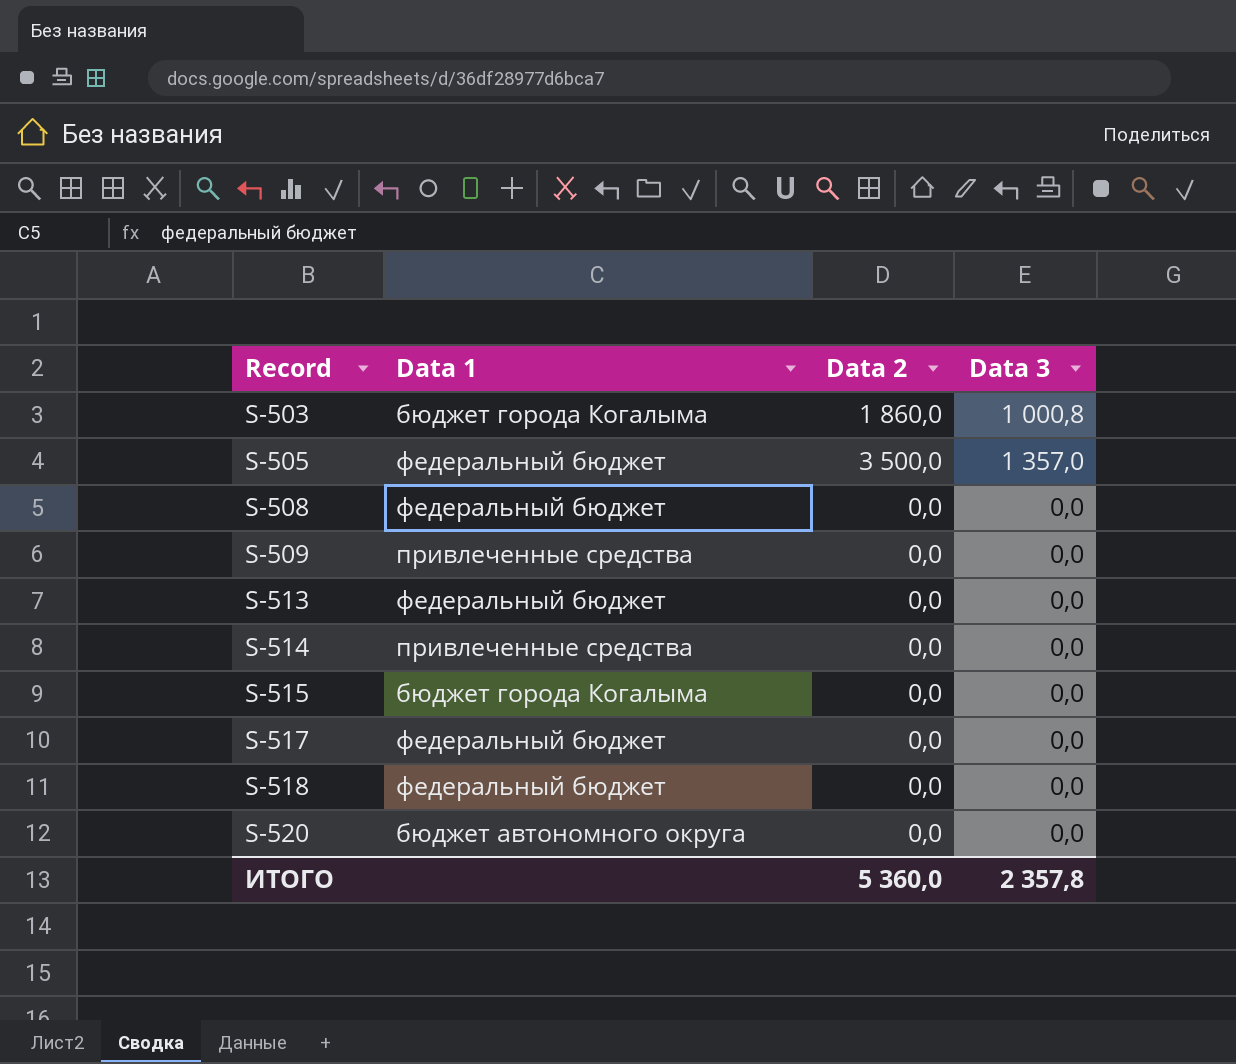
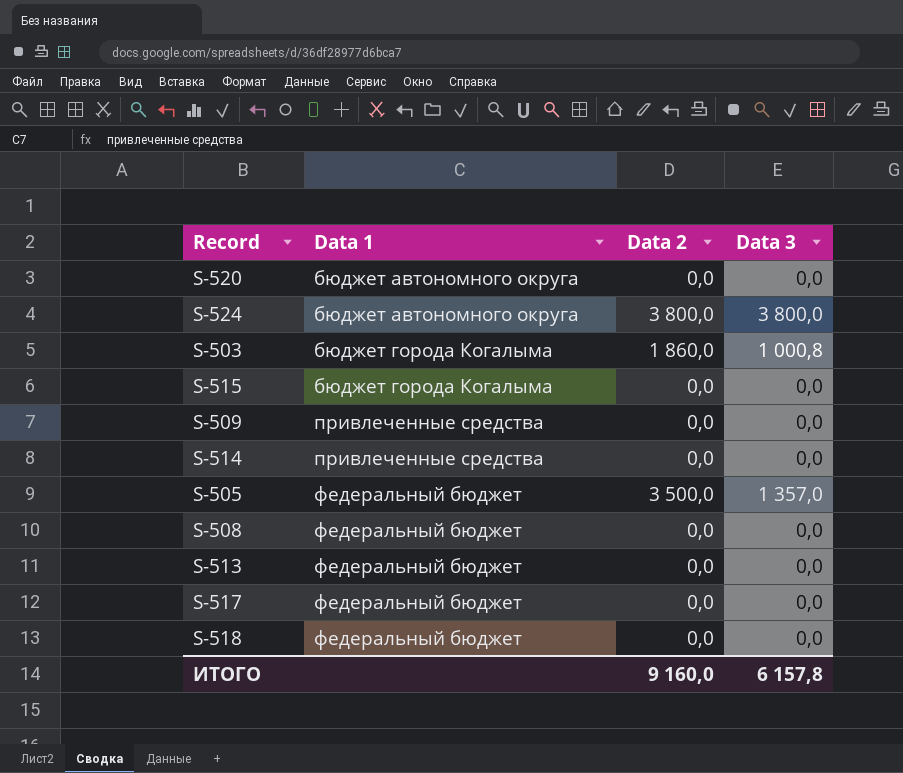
row order: Record ascending -> Data 1 ascending
row S-524: none -> бюджет автономного округа | 3 800,0 | 3 800,0
ИТОГО | Data 2: 5 360,0 -> 9 160,0
ИТОГО | Data 3: 2 357,8 -> 6 157,8

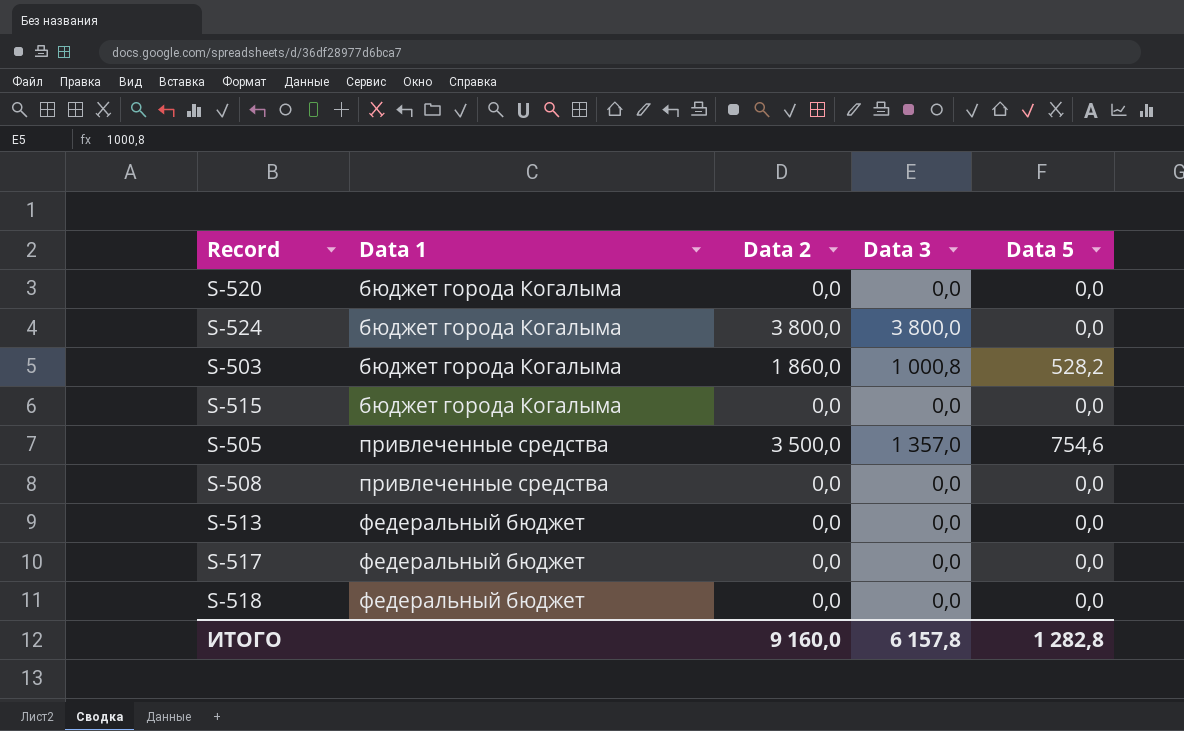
column Data 5 | position: none -> 5
row S-509: привлеченные средства | 0,0 | 0,0 -> none
row S-514: привлеченные средства | 0,0 | 0,0 -> none
S-520 | Data 1: бюджет автономного округа -> бюджет города Когалыма
S-524 | Data 1: бюджет автономного округа -> бюджет города Когалыма
S-505 | Data 1: федеральный бюджет -> привлеченные средства
S-508 | Data 1: федеральный бюджет -> привлеченные средства

